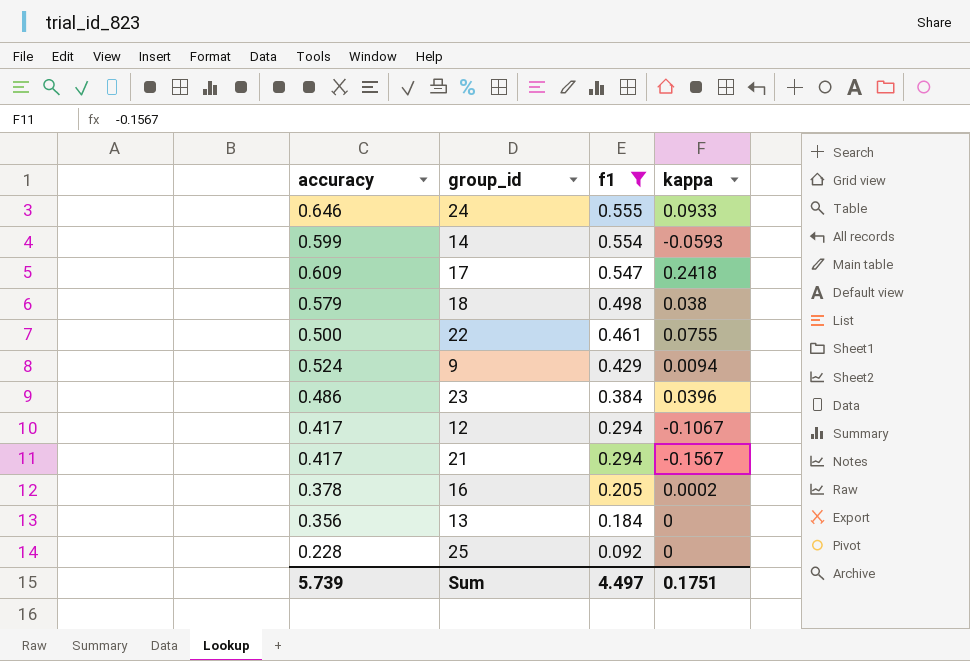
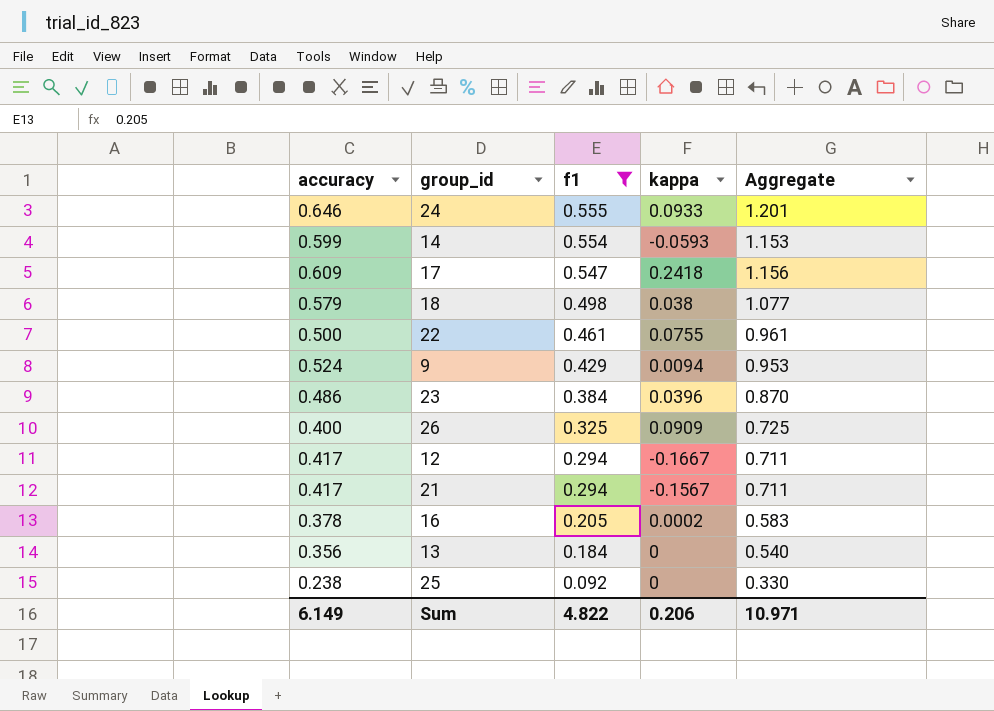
column Aggregate | formula: none -> [accuracy] + [f1]
row 26: none -> 0.400 | 0.325 | 0.0909 | 0.725
12 | kappa: -0.1067 -> -0.1667
25 | accuracy: 0.228 -> 0.238
Sum | accuracy: 5.739 -> 6.149
Sum | f1: 4.497 -> 4.822
Sum | kappa: 0.1751 -> 0.206

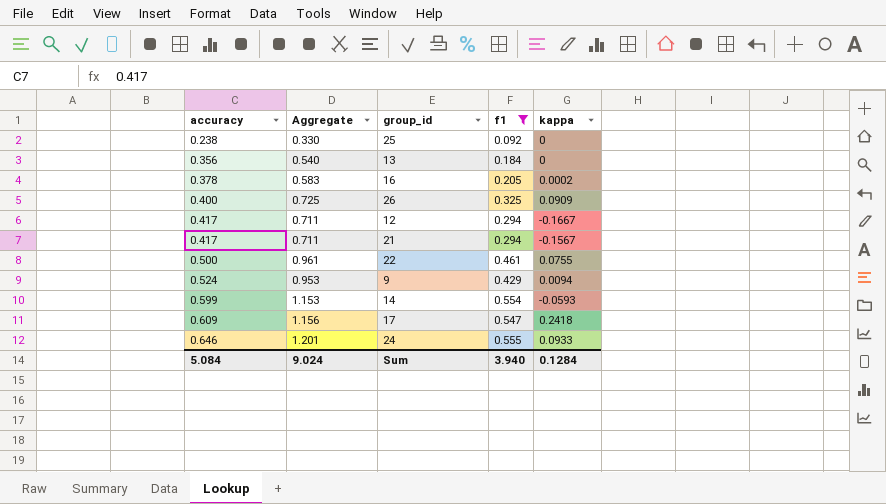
row order: f1 descending -> accuracy ascending
column Aggregate | position: 5 -> 2
row 18: 0.579 | 0.498 | 0.038 | 1.077 -> none
row 23: 0.486 | 0.384 | 0.0396 | 0.870 -> none
Sum | accuracy: 6.149 -> 5.084
Sum | Aggregate: 10.971 -> 9.024
Sum | f1: 4.822 -> 3.940
Sum | kappa: 0.206 -> 0.1284

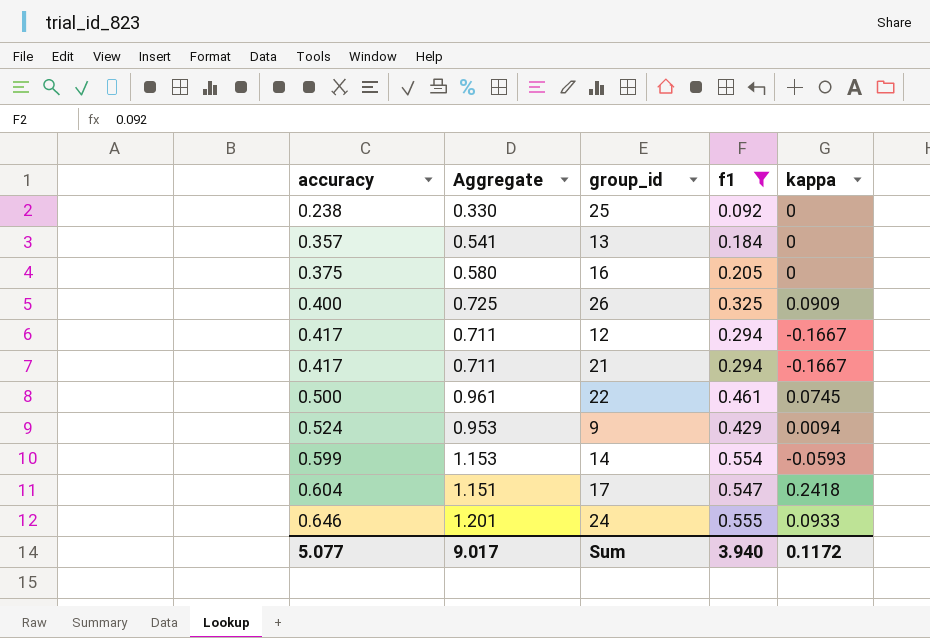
13 | accuracy: 0.356 -> 0.357
13 | Aggregate: 0.540 -> 0.541
16 | accuracy: 0.378 -> 0.375
16 | Aggregate: 0.583 -> 0.580
16 | kappa: 0.0002 -> 0
21 | kappa: -0.1567 -> -0.1667
22 | kappa: 0.0755 -> 0.0745
17 | accuracy: 0.609 -> 0.604
17 | Aggregate: 1.156 -> 1.151
Sum | accuracy: 5.084 -> 5.077
Sum | Aggregate: 9.024 -> 9.017
Sum | kappa: 0.1284 -> 0.1172

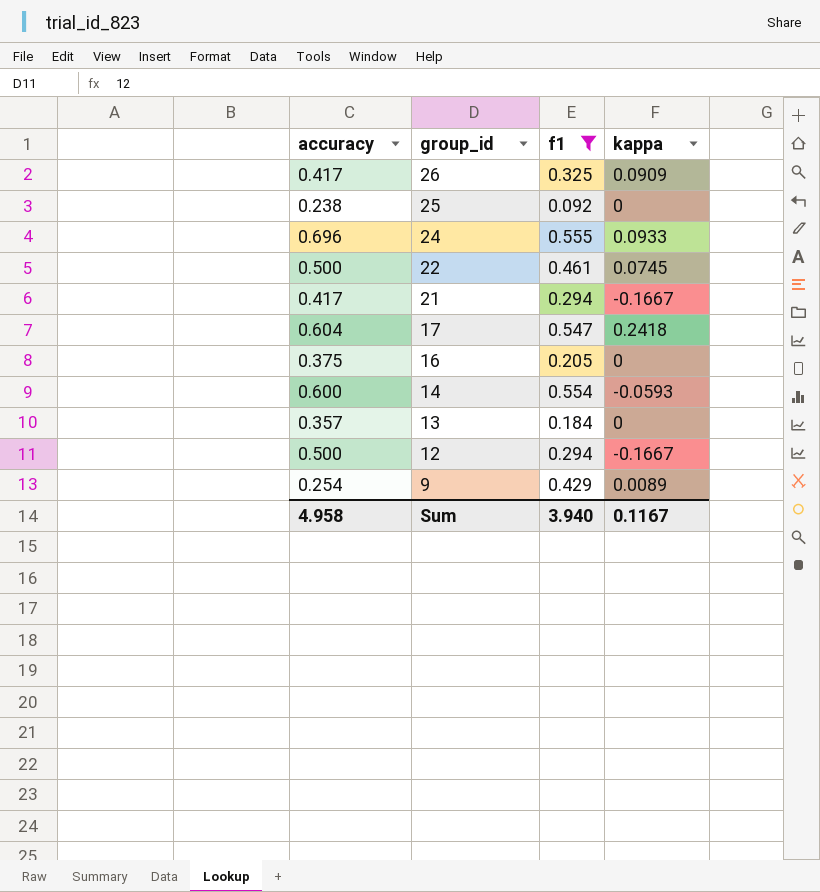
row order: accuracy ascending -> group_id descending
column Aggregate | formula: [accuracy] + [f1] -> none
26 | accuracy: 0.400 -> 0.417
24 | accuracy: 0.646 -> 0.696
14 | accuracy: 0.599 -> 0.600
12 | accuracy: 0.417 -> 0.500
9 | accuracy: 0.524 -> 0.254
9 | kappa: 0.0094 -> 0.0089
Sum | accuracy: 5.077 -> 4.958
Sum | kappa: 0.1172 -> 0.1167

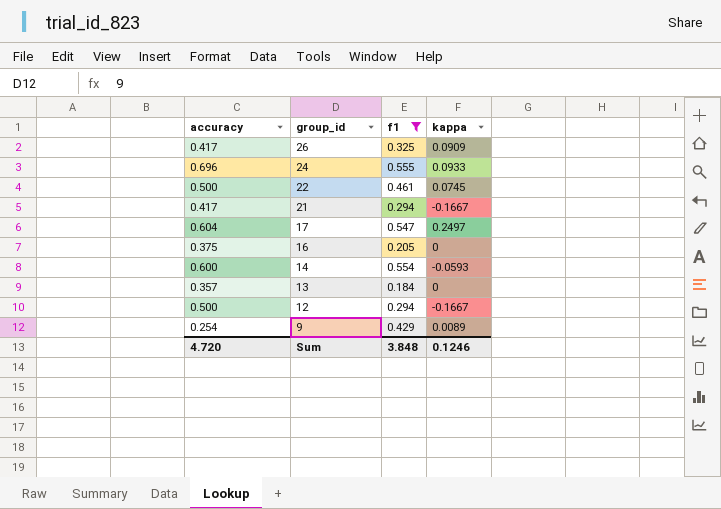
row 25: 0.238 | 0.092 | 0 -> none
17 | kappa: 0.2418 -> 0.2497
Sum | accuracy: 4.958 -> 4.720
Sum | f1: 3.940 -> 3.848
Sum | kappa: 0.1167 -> 0.1246

